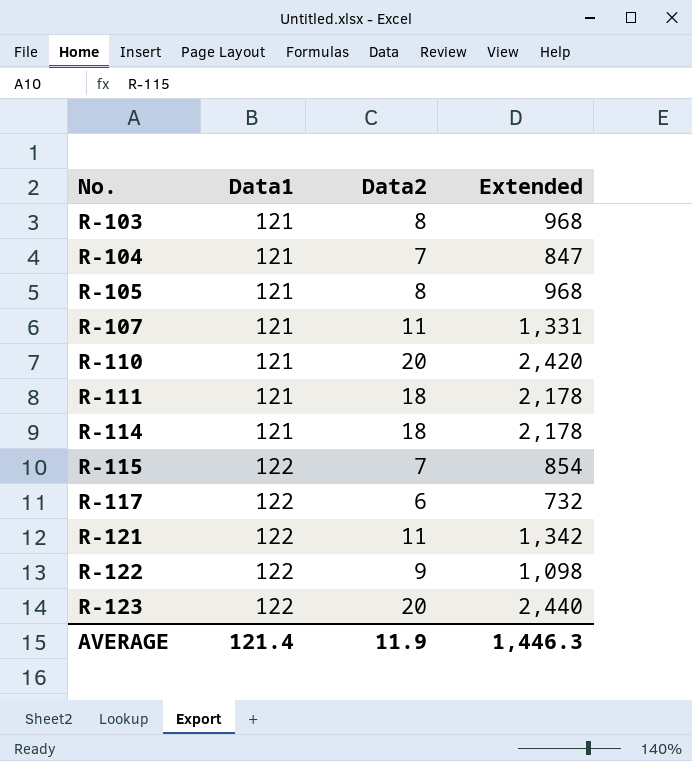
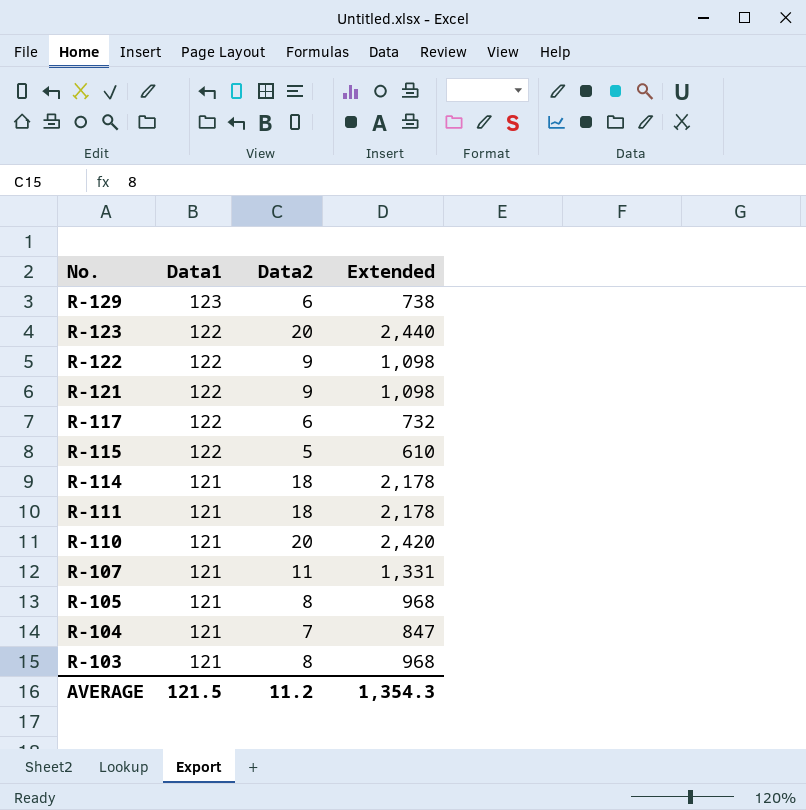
row order: No. ascending -> No. descending
row R-129: none -> 123 | 6 | 738
R-121 | Data2: 11 -> 9
R-121 | Extended: 1,342 -> 1,098
R-115 | Data2: 7 -> 5
R-115 | Extended: 854 -> 610
AVERAGE | Data1: 121.4 -> 121.5
AVERAGE | Data2: 11.9 -> 11.2
AVERAGE | Extended: 1,446.3 -> 1,354.3

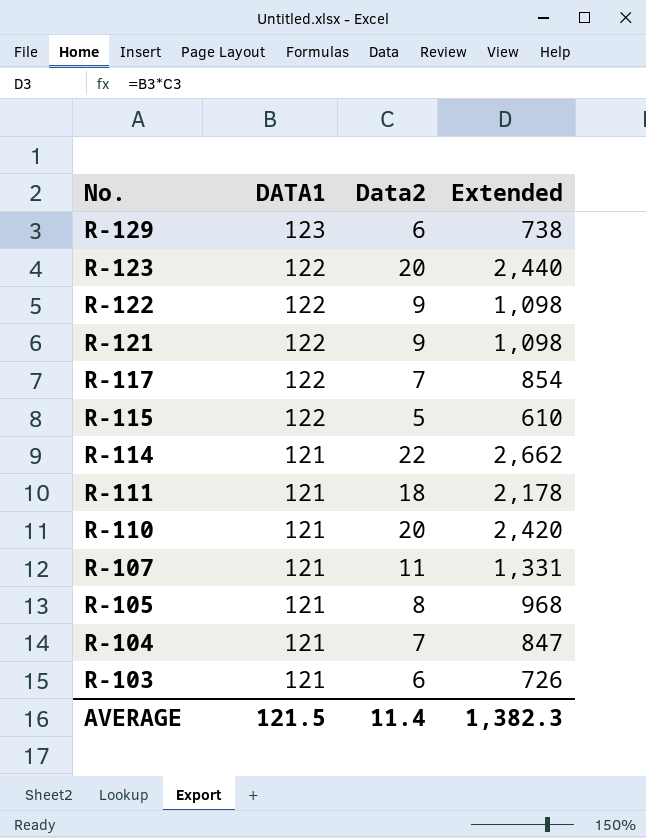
column name: Data1 -> DATA1
R-117 | Data2: 6 -> 7
R-117 | Extended: 732 -> 854
R-114 | Data2: 18 -> 22
R-114 | Extended: 2,178 -> 2,662
R-103 | Data2: 8 -> 6
R-103 | Extended: 968 -> 726
AVERAGE | Data2: 11.2 -> 11.4
AVERAGE | Extended: 1,354.3 -> 1,382.3

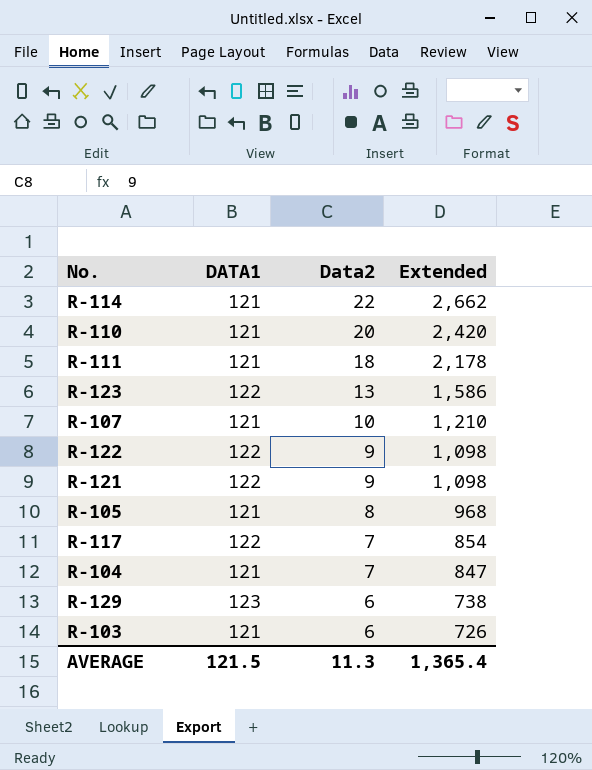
row order: No. descending -> Data2 descending
row R-115: 122 | 5 | 610 -> none
R-123 | Data2: 20 -> 13
R-123 | Extended: 2,440 -> 1,586
R-107 | Data2: 11 -> 10
R-107 | Extended: 1,331 -> 1,210
AVERAGE | Data2: 11.4 -> 11.3
AVERAGE | Extended: 1,382.3 -> 1,365.4

